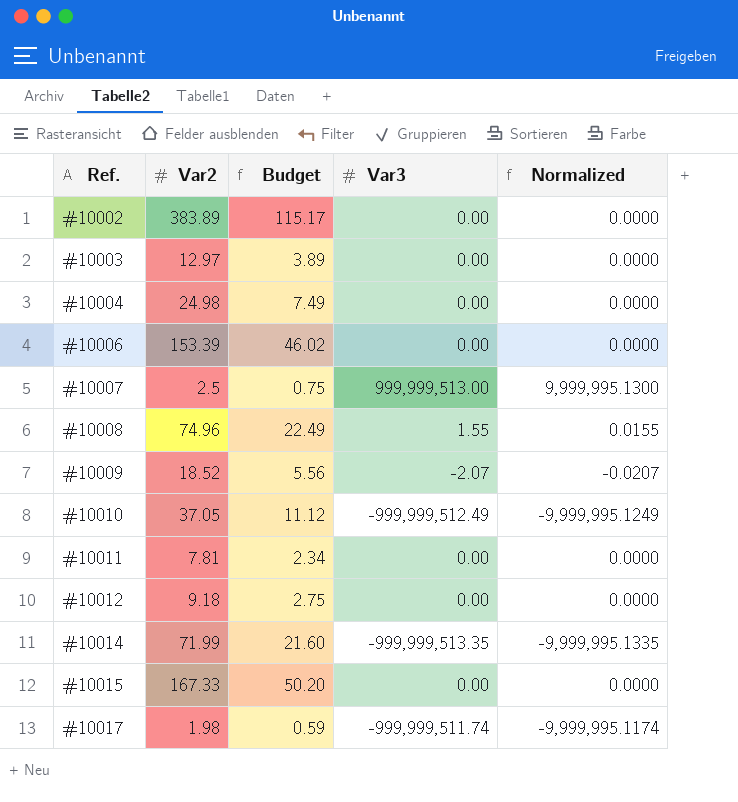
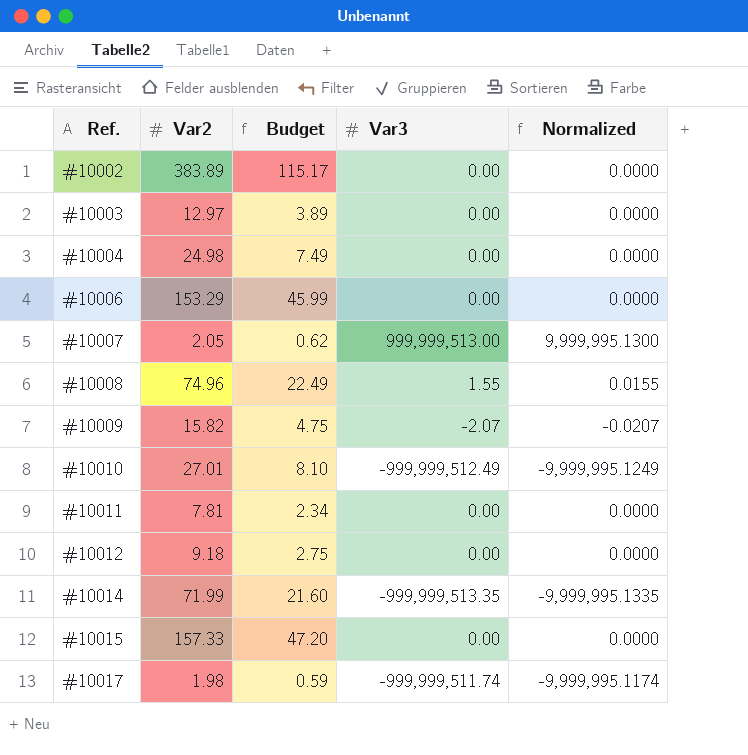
#10006 | Var2: 153.39 -> 153.29
#10006 | Budget: 46.02 -> 45.99
#10007 | Var2: 2.5 -> 2.05
#10007 | Budget: 0.75 -> 0.62
#10009 | Var2: 18.52 -> 15.82
#10009 | Budget: 5.56 -> 4.75
#10010 | Var2: 37.05 -> 27.01
#10010 | Budget: 11.12 -> 8.10
#10015 | Var2: 167.33 -> 157.33
#10015 | Budget: 50.20 -> 47.20

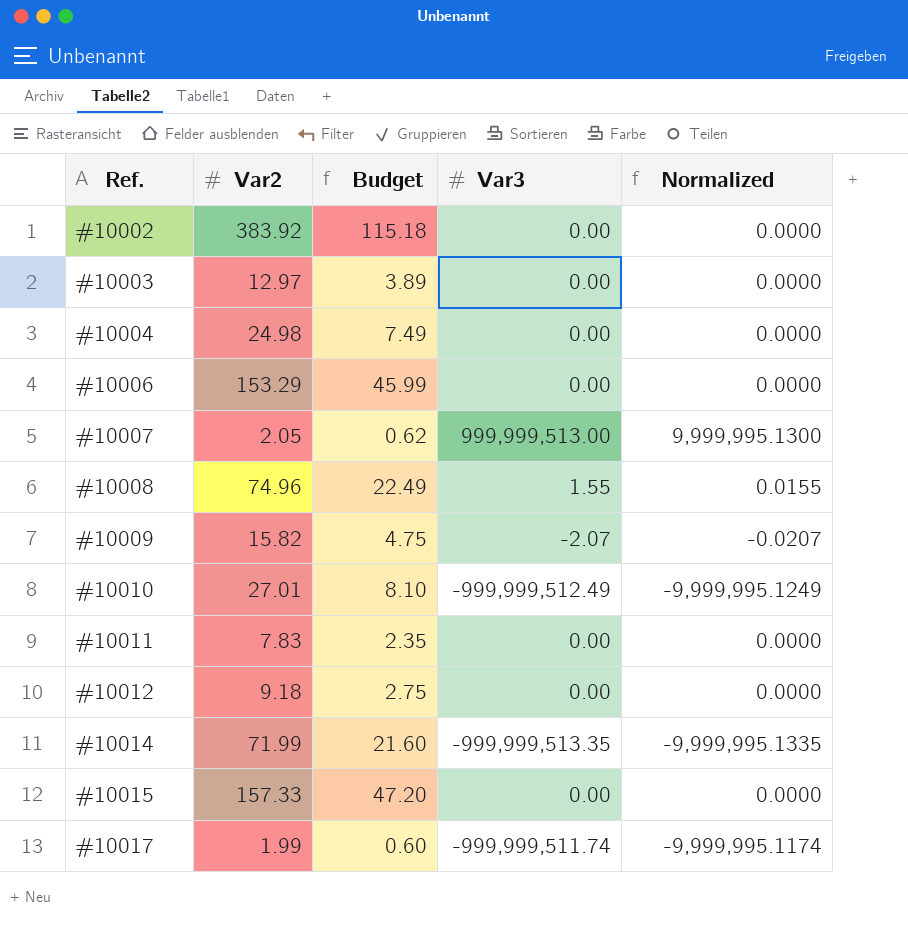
#10002 | Var2: 383.89 -> 383.92
#10002 | Budget: 115.17 -> 115.18
#10011 | Var2: 7.81 -> 7.83
#10011 | Budget: 2.34 -> 2.35
#10017 | Var2: 1.98 -> 1.99
#10017 | Budget: 0.59 -> 0.60

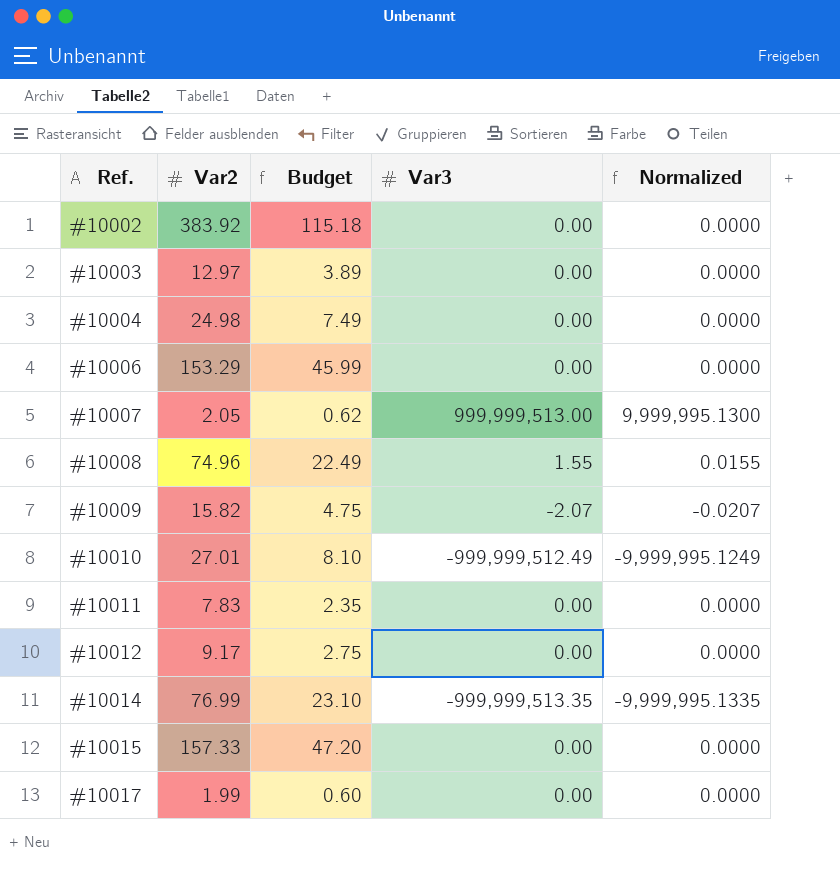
#10012 | Var2: 9.18 -> 9.17
#10014 | Var2: 71.99 -> 76.99
#10014 | Budget: 21.60 -> 23.10
#10017 | Var3: -999,999,511.74 -> 0.00
#10017 | Normalized: -9,999,995.1174 -> 0.0000

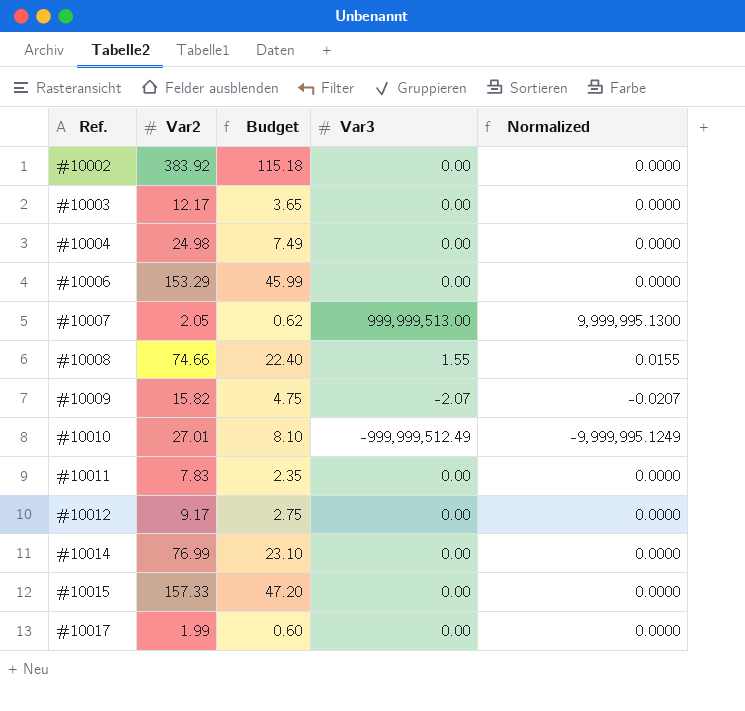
#10003 | Var2: 12.97 -> 12.17
#10003 | Budget: 3.89 -> 3.65
#10008 | Var2: 74.96 -> 74.66
#10008 | Budget: 22.49 -> 22.40
#10014 | Var3: -999,999,513.35 -> 0.00
#10014 | Normalized: -9,999,995.1335 -> 0.0000

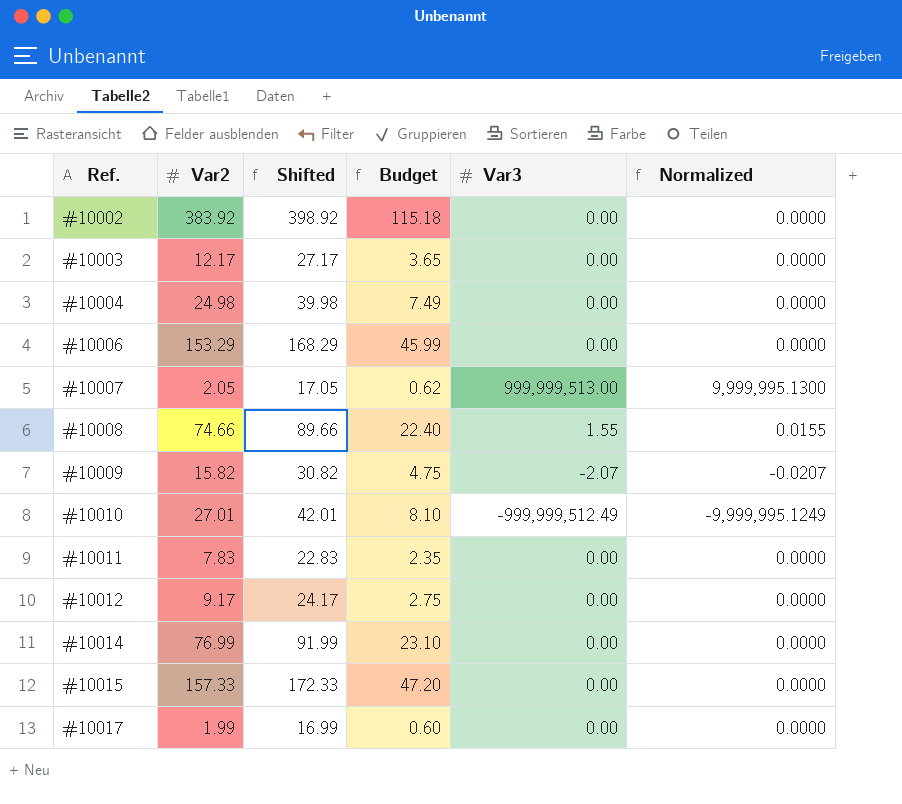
column Shifted | formula: none -> [Var2] + 15

